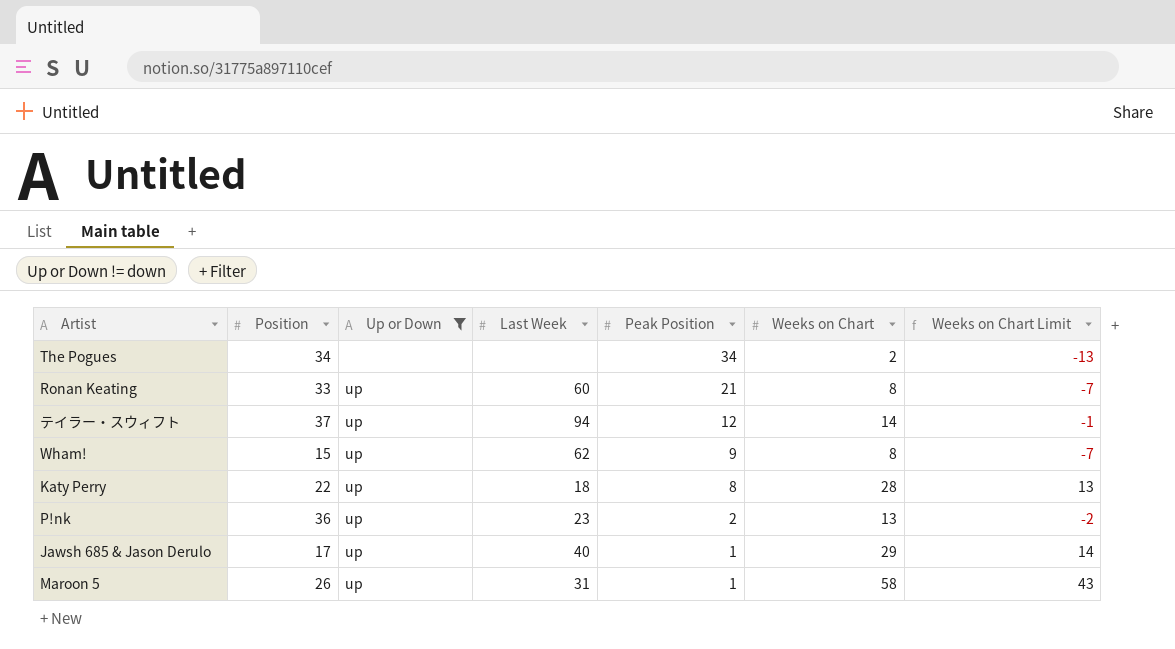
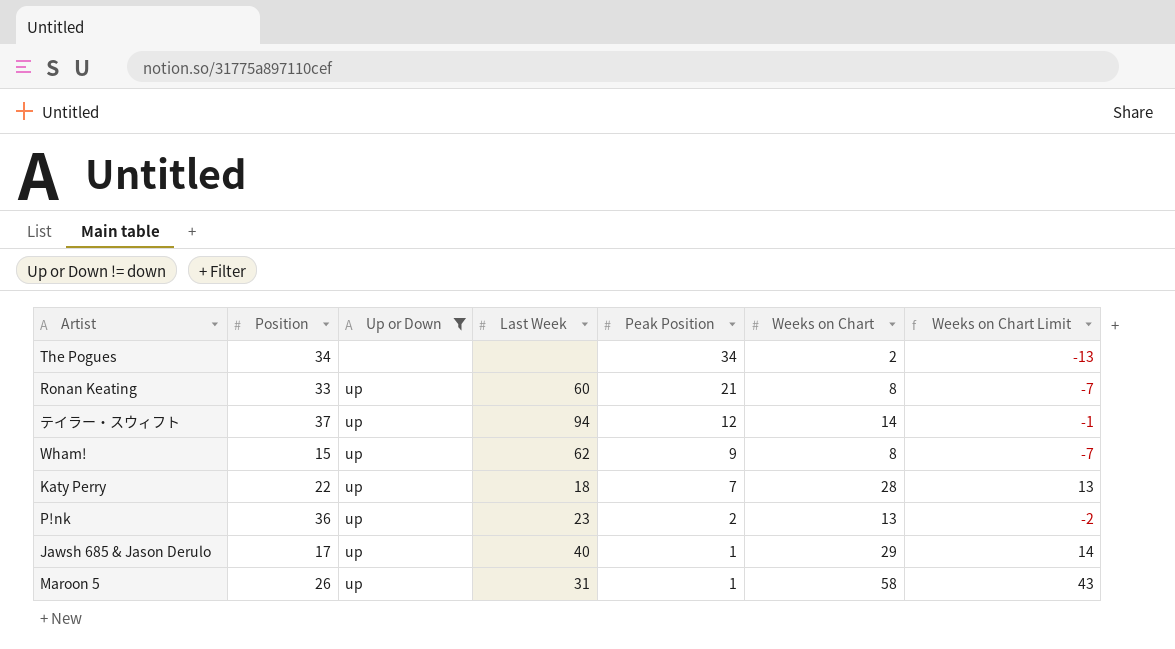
Katy Perry | Peak Position: 8 -> 7

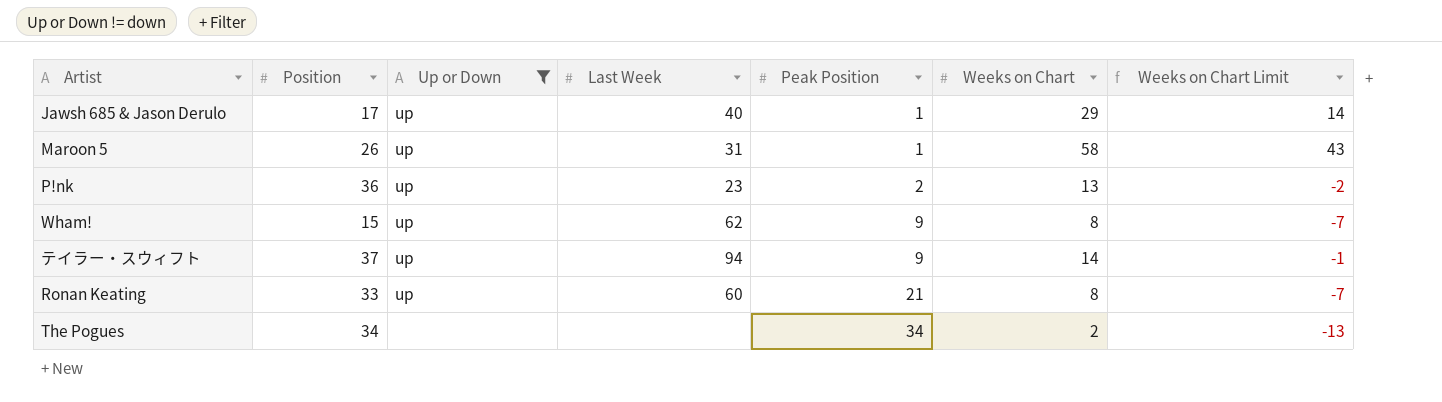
row order: Peak Position descending -> Peak Position ascending
row Katy Perry: 22 | up | 18 | 7 | 28 | 13 -> none
テイラー・スウィフト | Peak Position: 12 -> 9

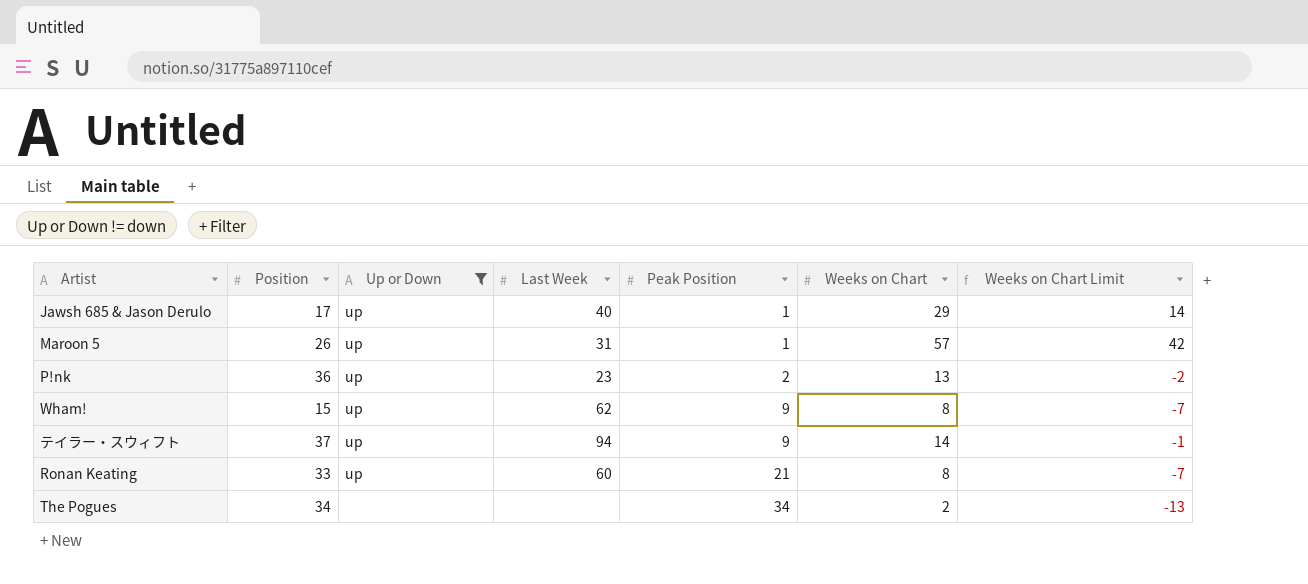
Maroon 5 | Weeks on Chart: 58 -> 57
Maroon 5 | Weeks on Chart Limit: 43 -> 42

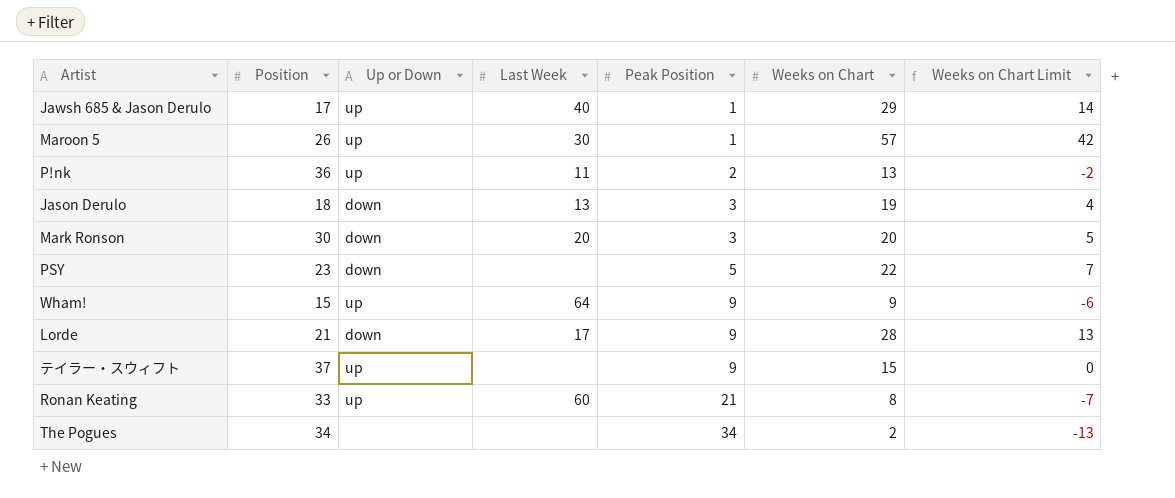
filter: Up or Down != down -> none
Maroon 5 | Last Week: 31 -> 30
P!nk | Last Week: 23 -> 11
Wham! | Last Week: 62 -> 64
Wham! | Weeks on Chart: 8 -> 9
Wham! | Weeks on Chart Limit: -7 -> -6
テイラー・スウィフト | Last Week: 94 -> none
テイラー・スウィフト | Weeks on Chart: 14 -> 15
テイラー・スウィフト | Weeks on Chart Limit: -1 -> 0

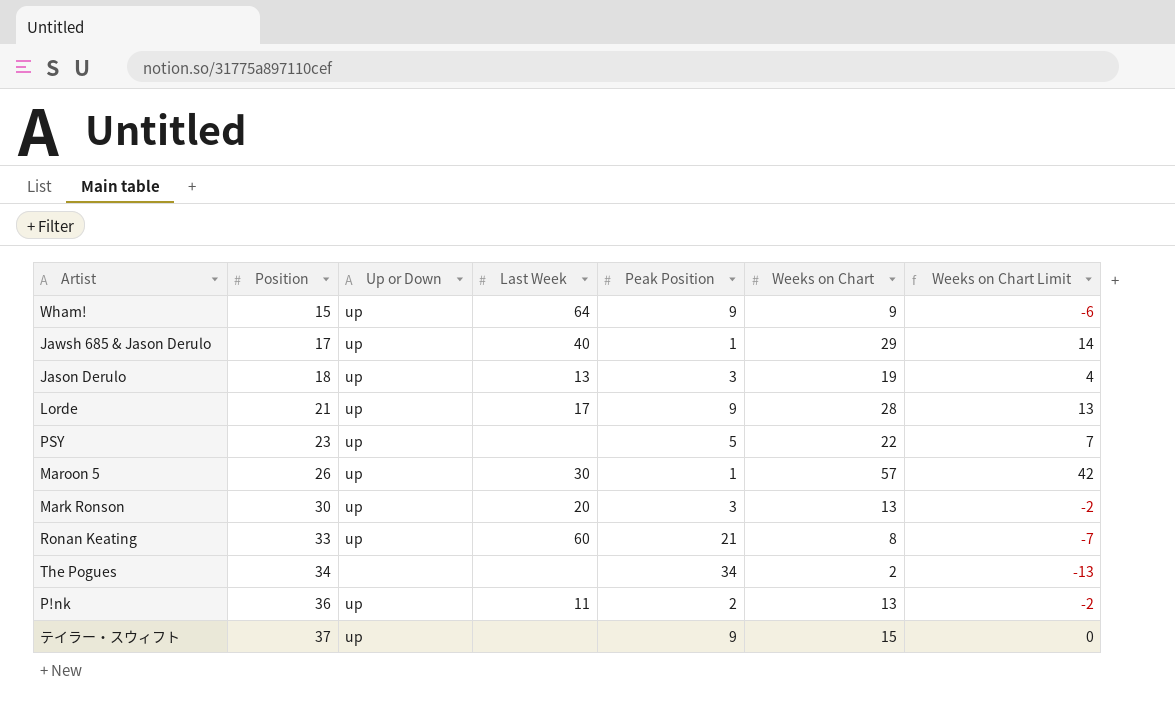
row order: Peak Position ascending -> Position ascending
Jason Derulo | Up or Down: down -> up
Lorde | Up or Down: down -> up
PSY | Up or Down: down -> up
Mark Ronson | Up or Down: down -> up
Mark Ronson | Weeks on Chart: 20 -> 13
Mark Ronson | Weeks on Chart Limit: 5 -> -2

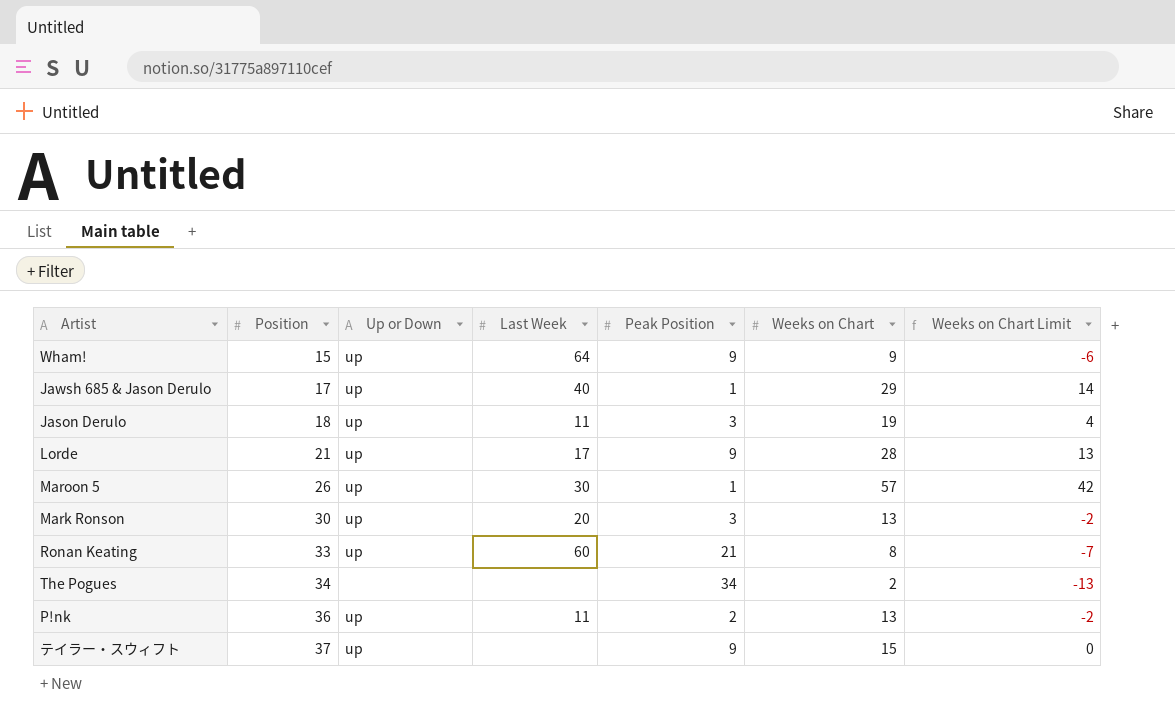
row PSY: 23 | up | none | 5 | 22 | 7 -> none
Jason Derulo | Last Week: 13 -> 11

